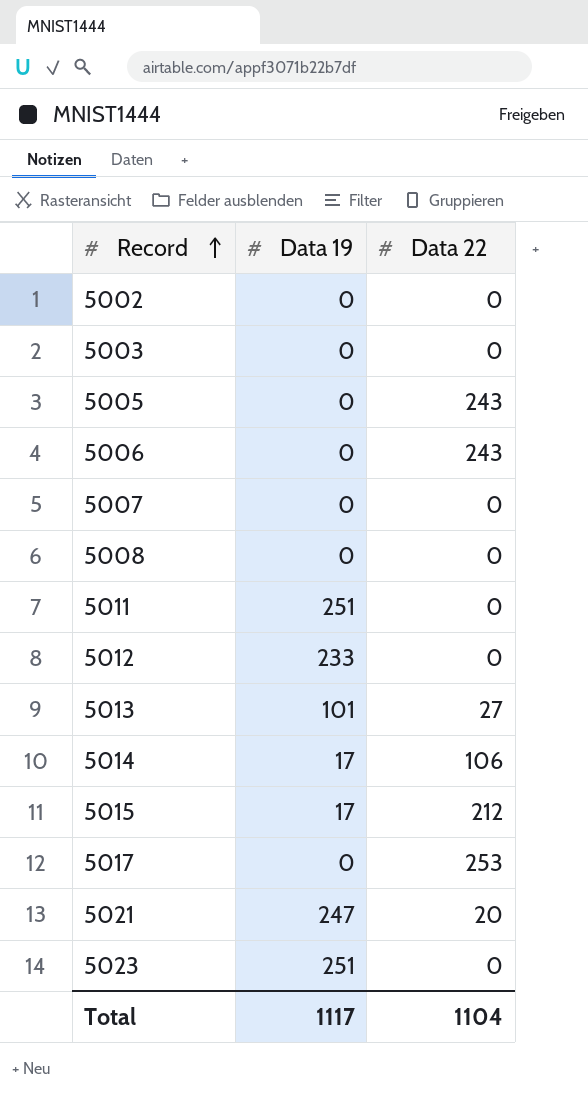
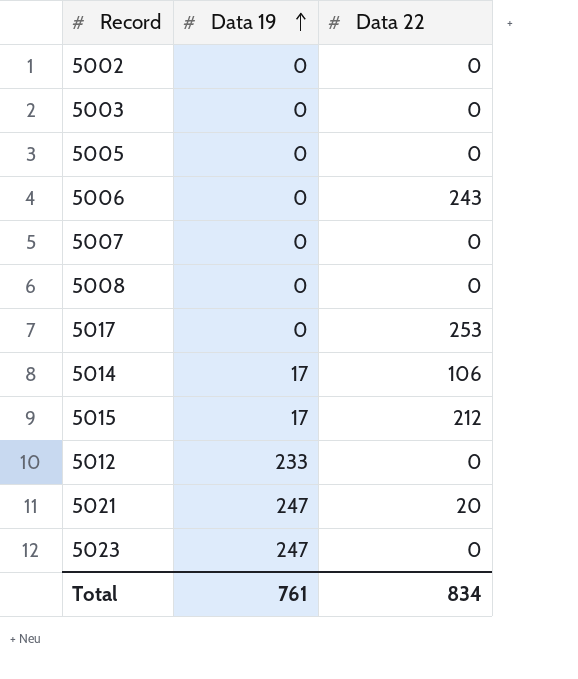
row order: Record ascending -> Data 19 ascending
row 5011: 251 | 0 -> none
row 5013: 101 | 27 -> none
5005 | Data 22: 243 -> 0
5023 | Data 19: 251 -> 247
Total | Data 19: 1117 -> 761
Total | Data 22: 1104 -> 834

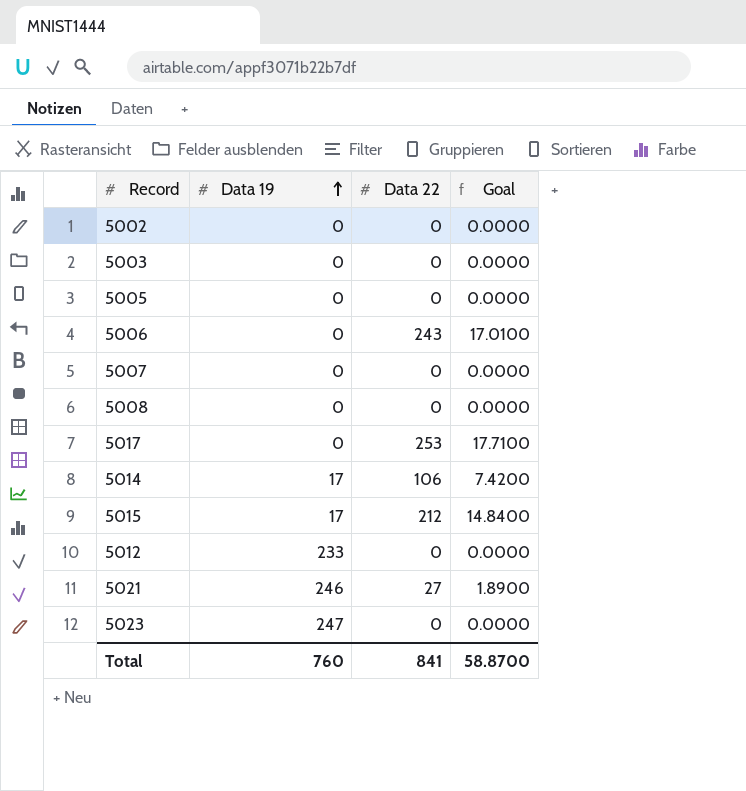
column Goal | formula: none -> [Data 22] * 0.07
5021 | Data 19: 247 -> 246
5021 | Data 22: 20 -> 27
Total | Data 19: 761 -> 760
Total | Data 22: 834 -> 841

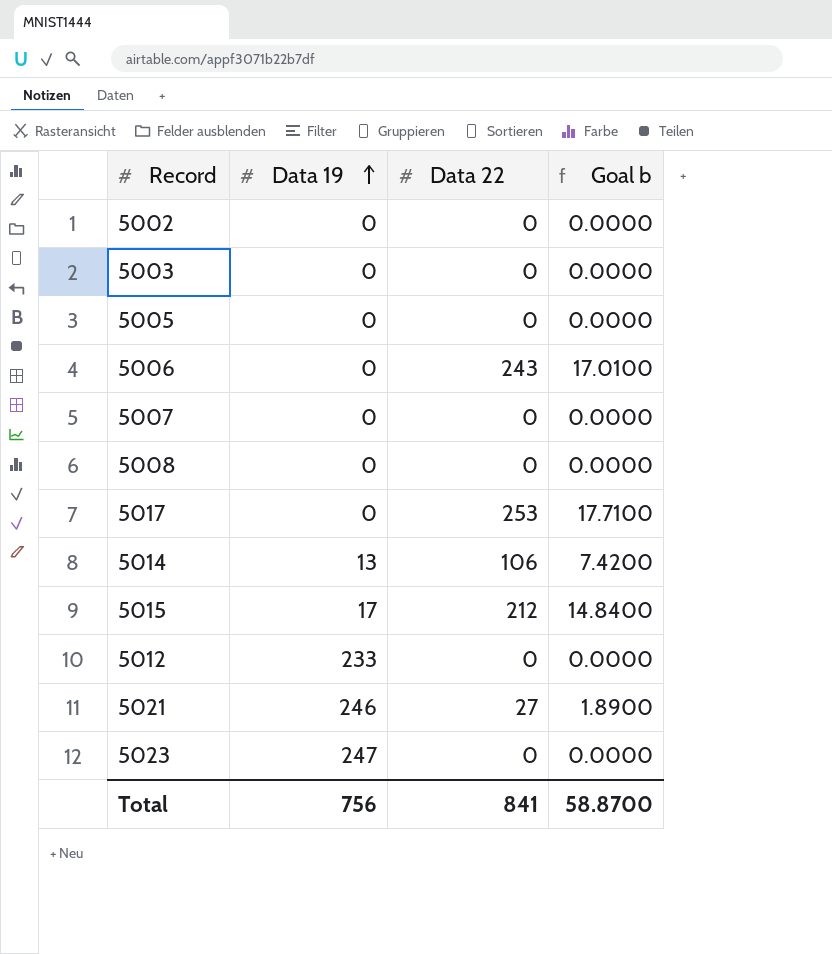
column name: Goal -> Goal b
5014 | Data 19: 17 -> 13
Total | Data 19: 760 -> 756

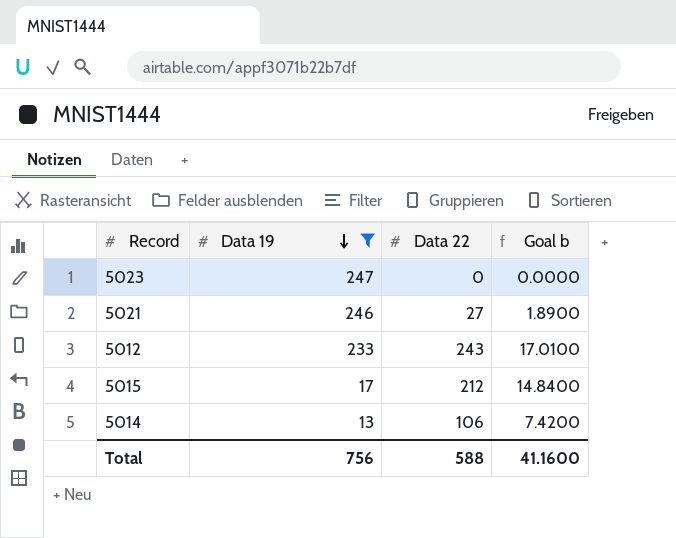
filter: none -> Data 19 != 0
row order: Data 19 ascending -> Data 19 descending
5012 | Data 22: 0 -> 243
5012 | Goal b: 0.0000 -> 17.0100
Total | Data 22: 841 -> 588
Total | Goal b: 58.8700 -> 41.1600

